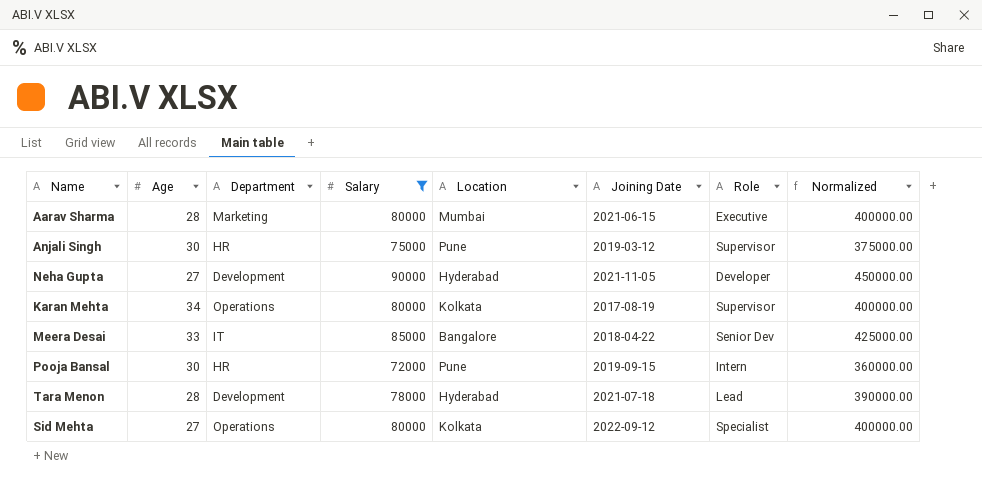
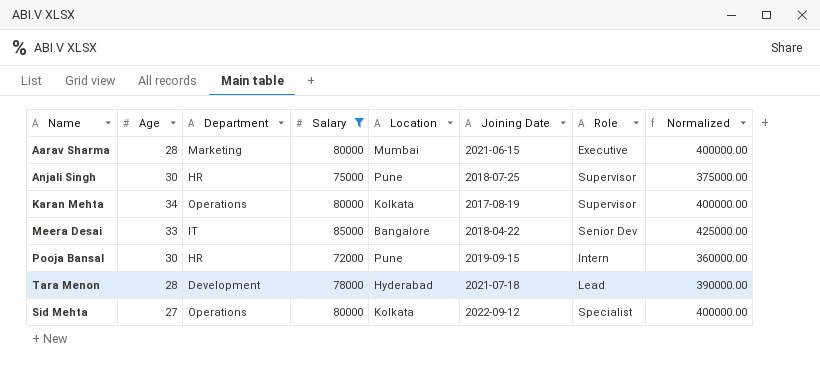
row Neha Gupta: 27 | Development | 90000 | Hyderabad | 2021-11-05 | Developer | 450000.00 -> none
Anjali Singh | Joining Date: 2019-03-12 -> 2018-07-25

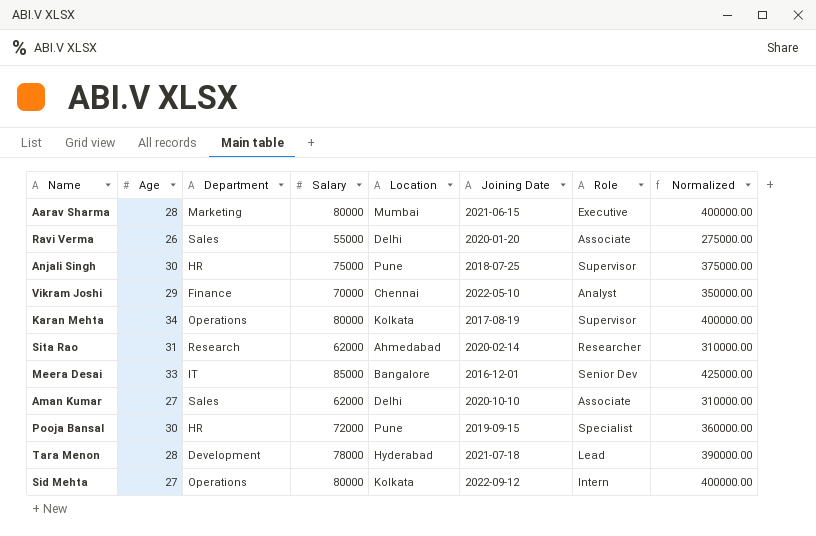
filter: Salary >= 72000 -> none
Meera Desai | Joining Date: 2018-04-22 -> 2016-12-01
Pooja Bansal | Role: Intern -> Specialist
Sid Mehta | Role: Specialist -> Intern

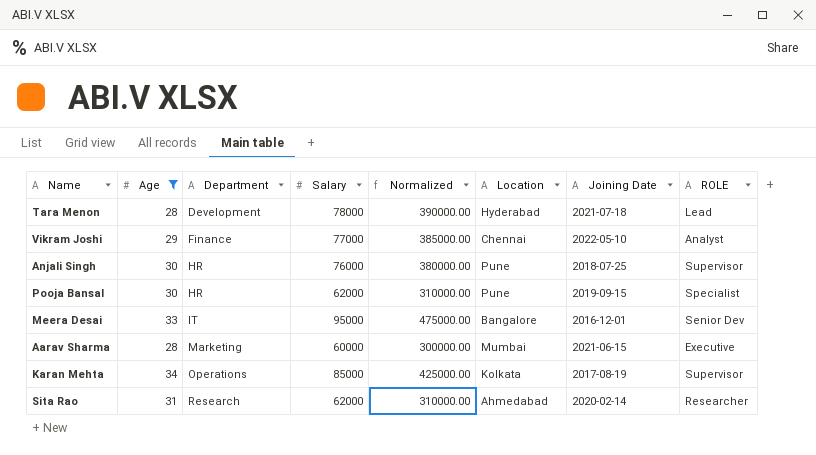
filter: none -> Age >= 28
row order: none -> Department ascending
column Normalized | position: 8 -> 5
column name: Role -> ROLE
Vikram Joshi | Salary: 70000 -> 77000
Vikram Joshi | Normalized: 350000.00 -> 385000.00
Anjali Singh | Salary: 75000 -> 76000
Anjali Singh | Normalized: 375000.00 -> 380000.00
Pooja Bansal | Salary: 72000 -> 62000
Pooja Bansal | Normalized: 360000.00 -> 310000.00
Meera Desai | Salary: 85000 -> 95000
Meera Desai | Normalized: 425000.00 -> 475000.00
Aarav Sharma | Salary: 80000 -> 60000
Aarav Sharma | Normalized: 400000.00 -> 300000.00
Karan Mehta | Salary: 80000 -> 85000
Karan Mehta | Normalized: 400000.00 -> 425000.00

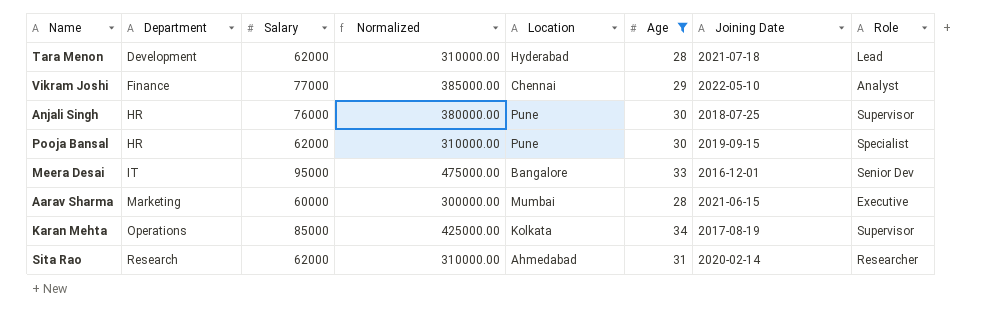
column Age | position: 2 -> 6
column name: ROLE -> Role
Tara Menon | Salary: 78000 -> 62000
Tara Menon | Normalized: 390000.00 -> 310000.00

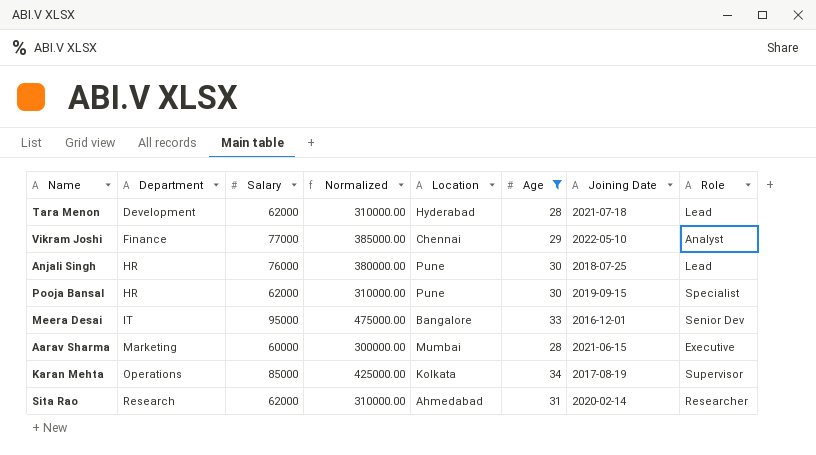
Anjali Singh | Role: Supervisor -> Lead

